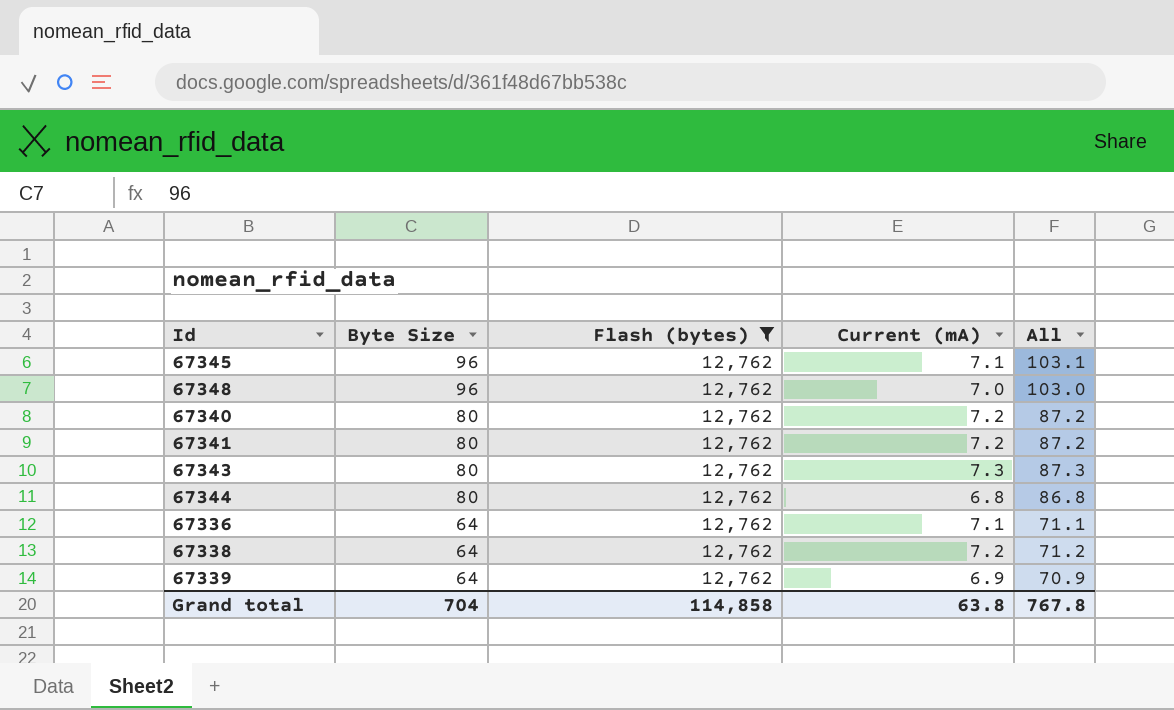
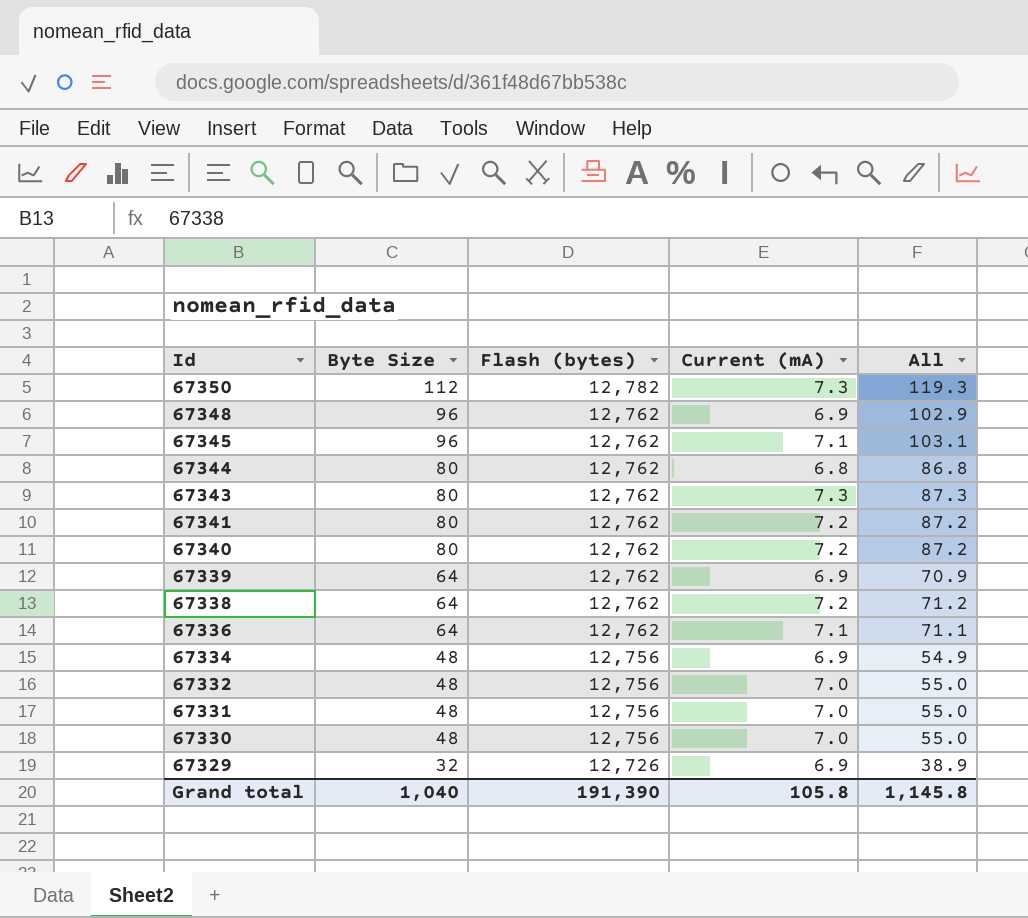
filter: Flash (bytes) = 12,762 -> none
row order: Byte Size descending -> Id descending
67348 | Current (mA): 7.0 -> 6.9
67348 | All: 103.0 -> 102.9
Grand total | Byte Size: 704 -> 1,040
Grand total | Flash (bytes): 114,858 -> 191,390
Grand total | Current (mA): 63.8 -> 105.8
Grand total | All: 767.8 -> 1,145.8

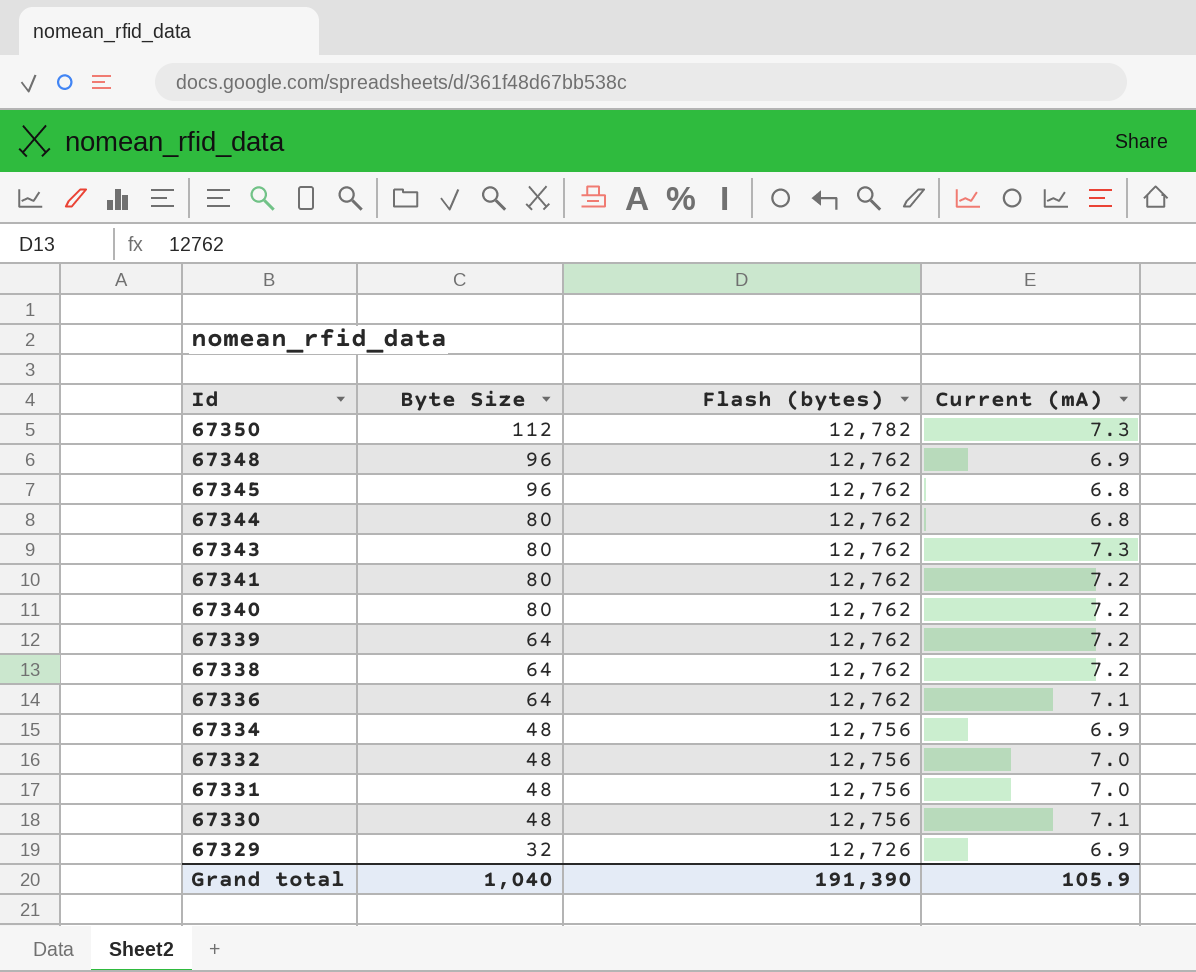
column All | formula: [Byte Size] + [Current (mA)] -> none
67345 | Current (mA): 7.1 -> 6.8
67339 | Current (mA): 6.9 -> 7.2
67330 | Current (mA): 7.0 -> 7.1
Grand total | Current (mA): 105.8 -> 105.9

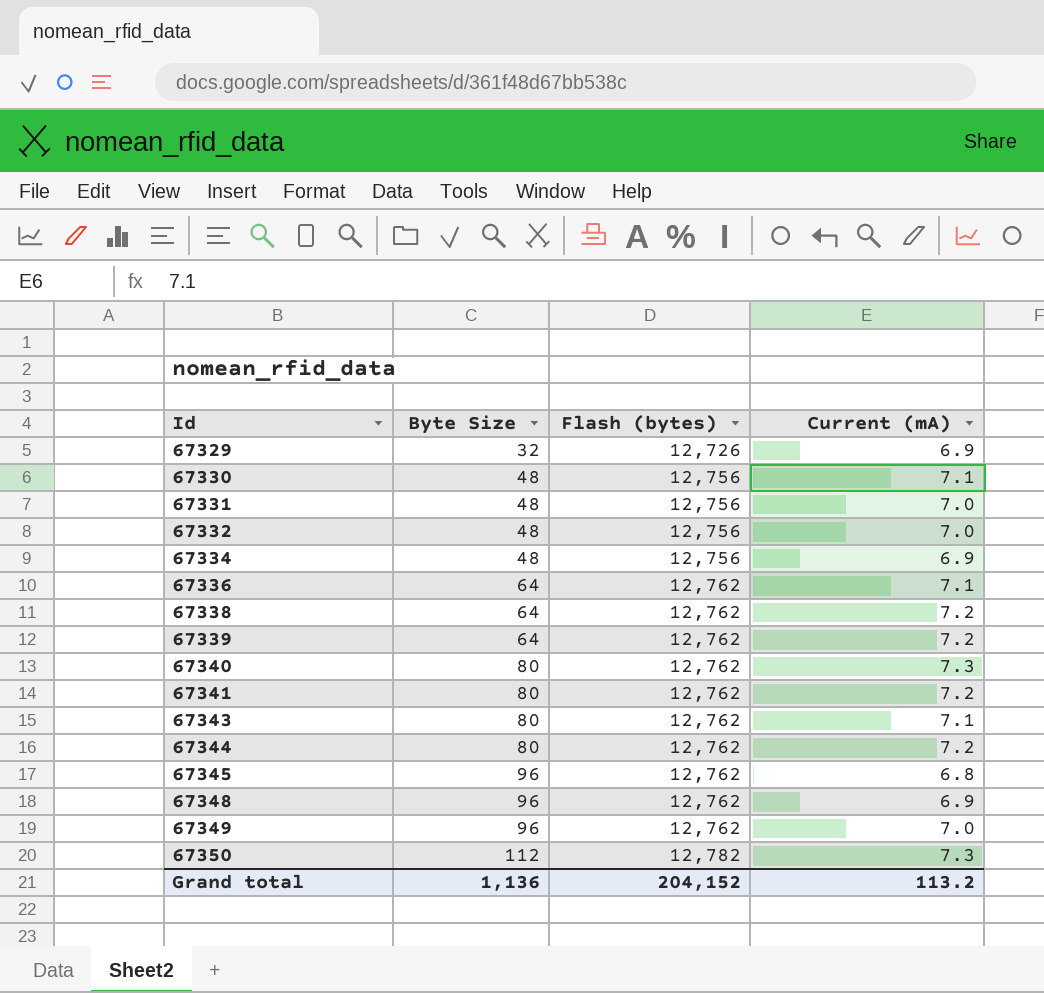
row order: Id descending -> Id ascending
67340 | Current (mA): 7.2 -> 7.3
67343 | Current (mA): 7.3 -> 7.1
67344 | Current (mA): 6.8 -> 7.2
row 67349: none -> 96 | 12,762 | 7.0
Grand total | Byte Size: 1,040 -> 1,136
Grand total | Flash (bytes): 191,390 -> 204,152
Grand total | Current (mA): 105.9 -> 113.2

